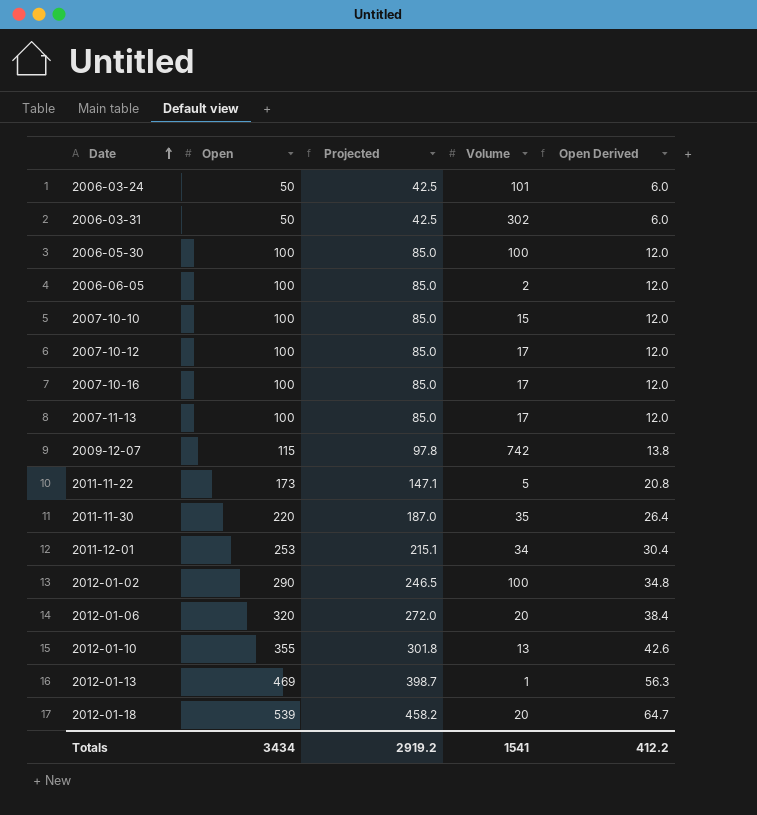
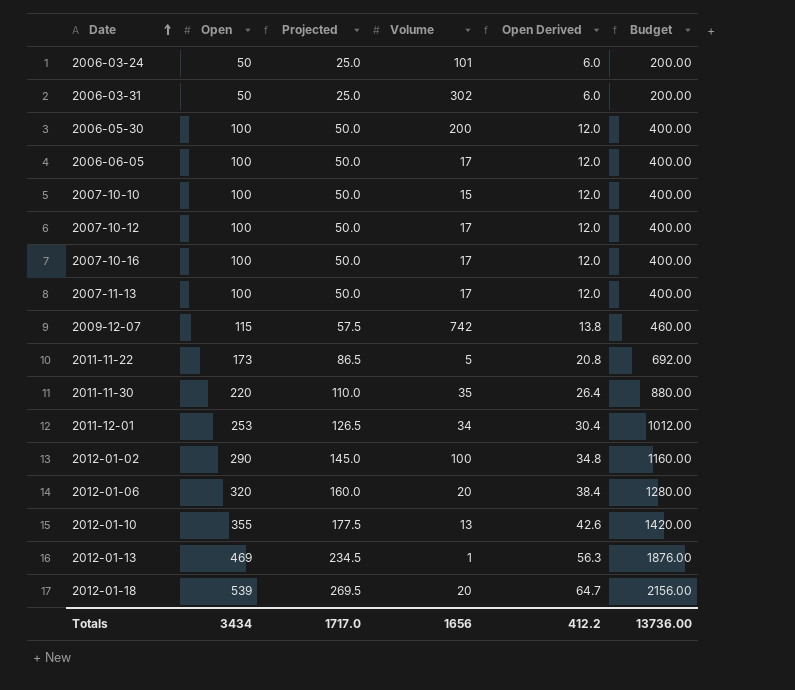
column Projected | formula: [Open] * 0.85 -> [Open] * 0.5
column Budget | formula: none -> [Open] * 4
2006-05-30 | Volume: 100 -> 200
2006-06-05 | Volume: 2 -> 17
Totals | Projected: 2919.2 -> 1717.0
Totals | Volume: 1541 -> 1656

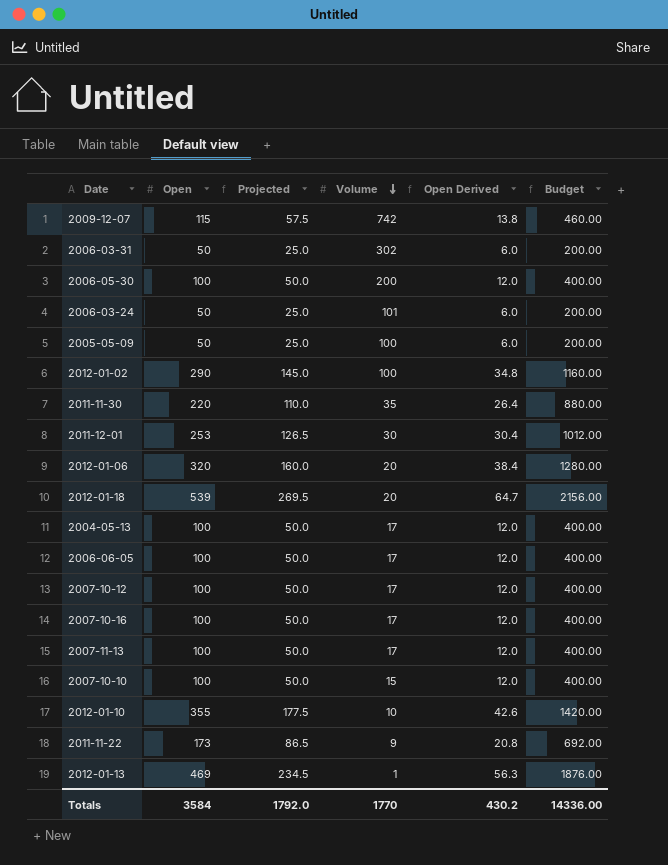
row order: Date ascending -> Volume descending
row 2005-05-09: none -> 50 | 25.0 | 100 | 6.0 | 200.00
2011-12-01 | Volume: 34 -> 30
row 2004-05-13: none -> 100 | 50.0 | 17 | 12.0 | 400.00
2012-01-10 | Volume: 13 -> 10
2011-11-22 | Volume: 5 -> 9
Totals | Open: 3434 -> 3584
Totals | Projected: 1717.0 -> 1792.0
Totals | Volume: 1656 -> 1770
Totals | Open Derived: 412.2 -> 430.2
Totals | Budget: 13736.00 -> 14336.00

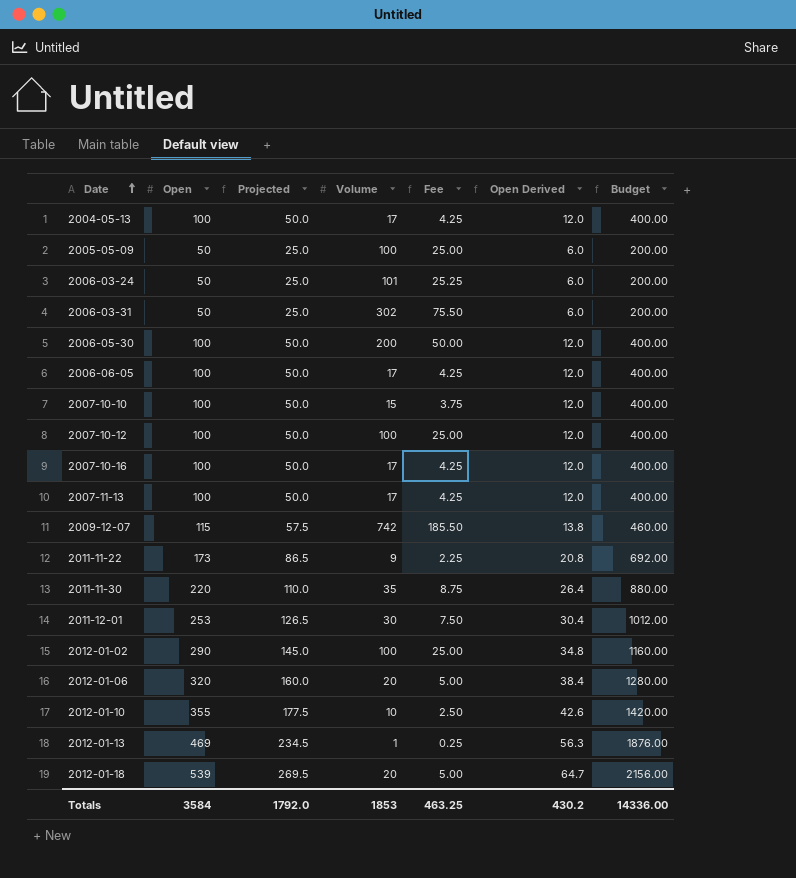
row order: Volume descending -> Date ascending
column Fee | formula: none -> [Volume] * 0.25
2007-10-12 | Volume: 17 -> 100
Totals | Volume: 1770 -> 1853

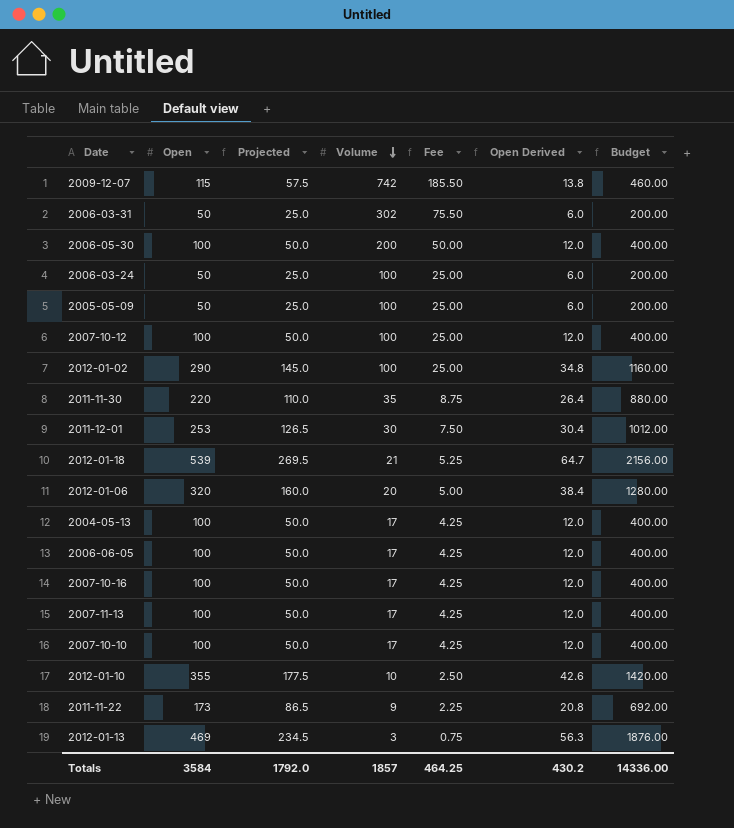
row order: Date ascending -> Volume descending
2006-03-24 | Volume: 101 -> 100
2006-03-24 | Fee: 25.25 -> 25.00
2012-01-18 | Volume: 20 -> 21
2012-01-18 | Fee: 5.00 -> 5.25
2007-10-10 | Volume: 15 -> 17
2007-10-10 | Fee: 3.75 -> 4.25
2012-01-13 | Volume: 1 -> 3
2012-01-13 | Fee: 0.25 -> 0.75
Totals | Volume: 1853 -> 1857
Totals | Fee: 463.25 -> 464.25

